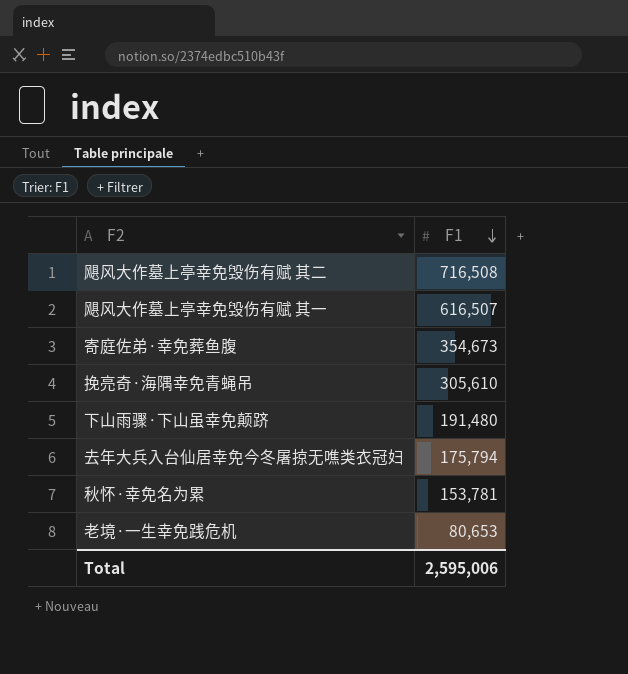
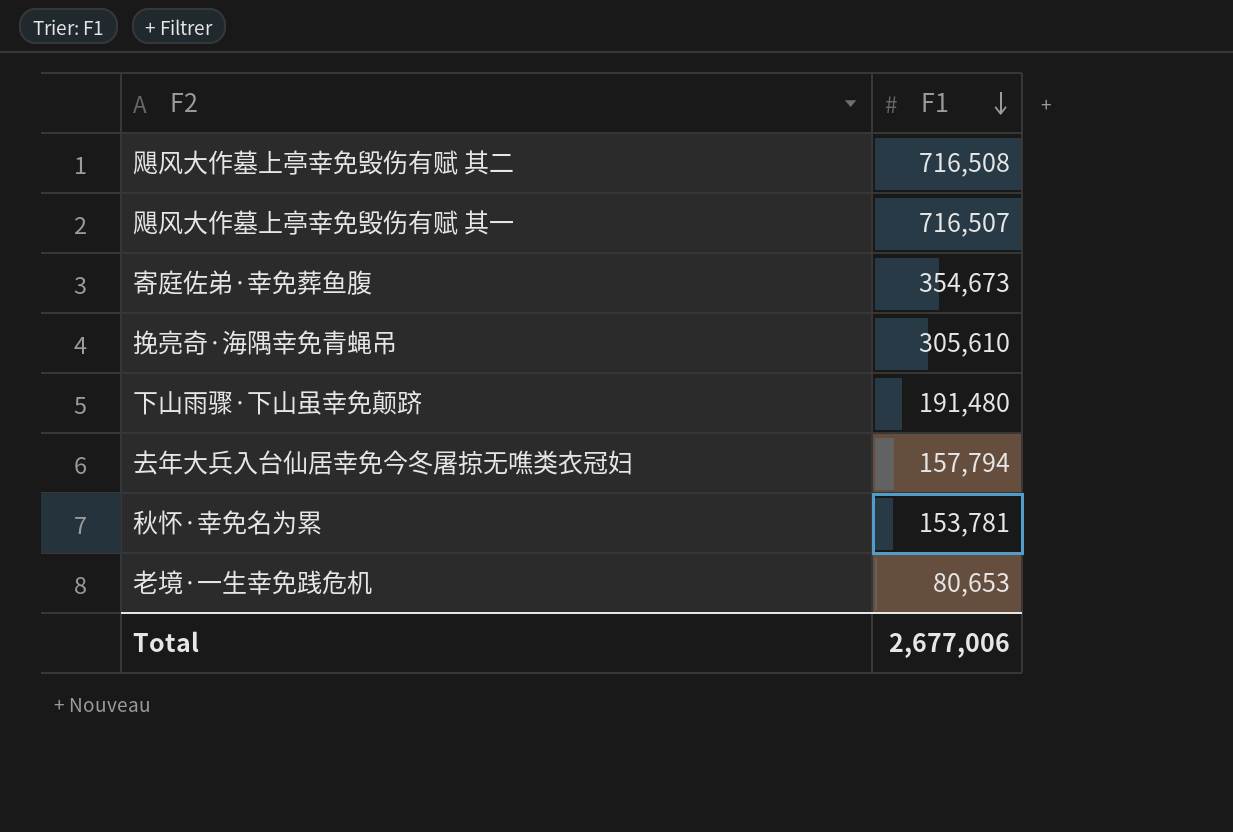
飓风大作墓上亭幸免毁伤有赋 其一 | F1: 616,507 -> 716,507
去年大兵入台仙居幸免今冬屠掠无噍类衣冠妇 | F1: 175,794 -> 157,794
Total | F1: 2,595,006 -> 2,677,006

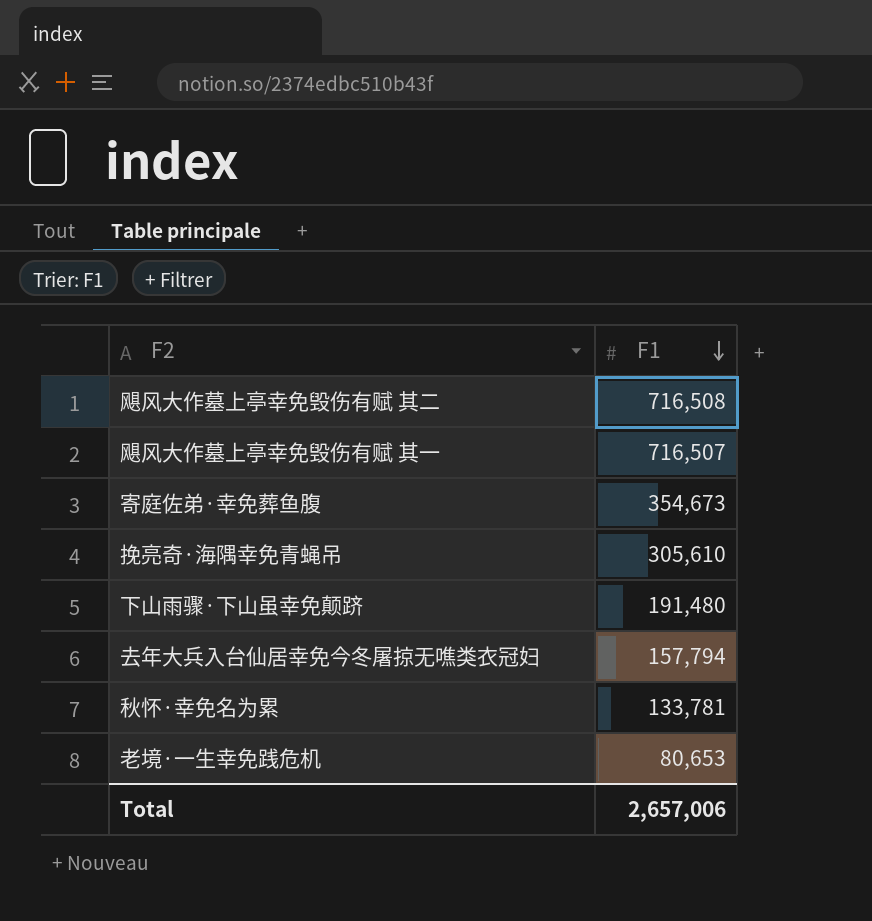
秋怀·幸免名为累 | F1: 153,781 -> 133,781
Total | F1: 2,677,006 -> 2,657,006

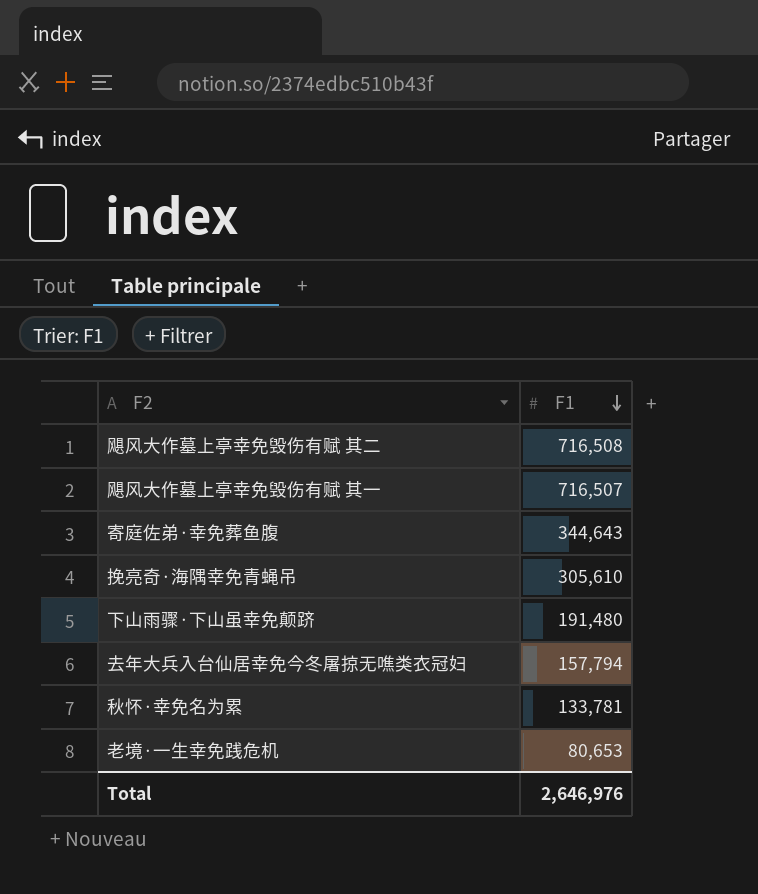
寄庭佐弟·幸免葬鱼腹 | F1: 354,673 -> 344,643
Total | F1: 2,657,006 -> 2,646,976

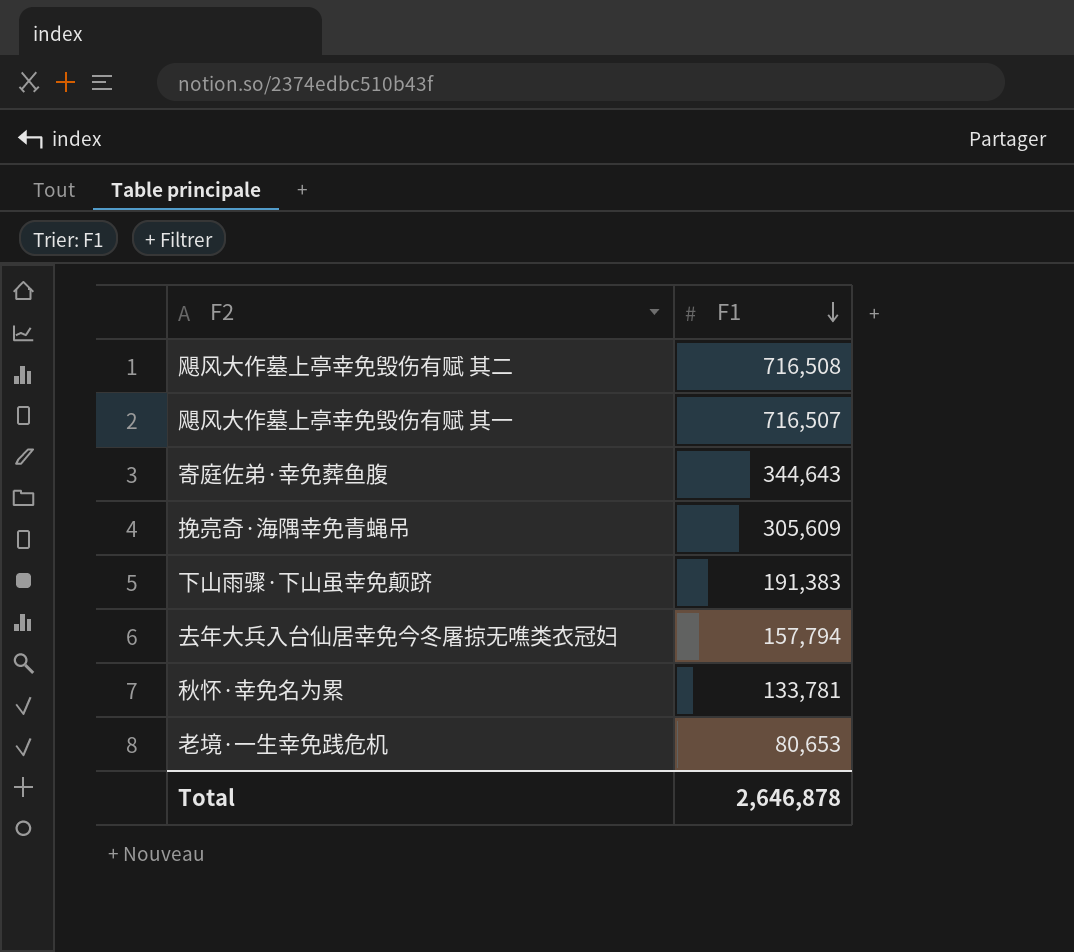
挽亮奇·海隅幸免青蝇吊 | F1: 305,610 -> 305,609
下山雨骤·下山虽幸免颠跻 | F1: 191,480 -> 191,383
Total | F1: 2,646,976 -> 2,646,878

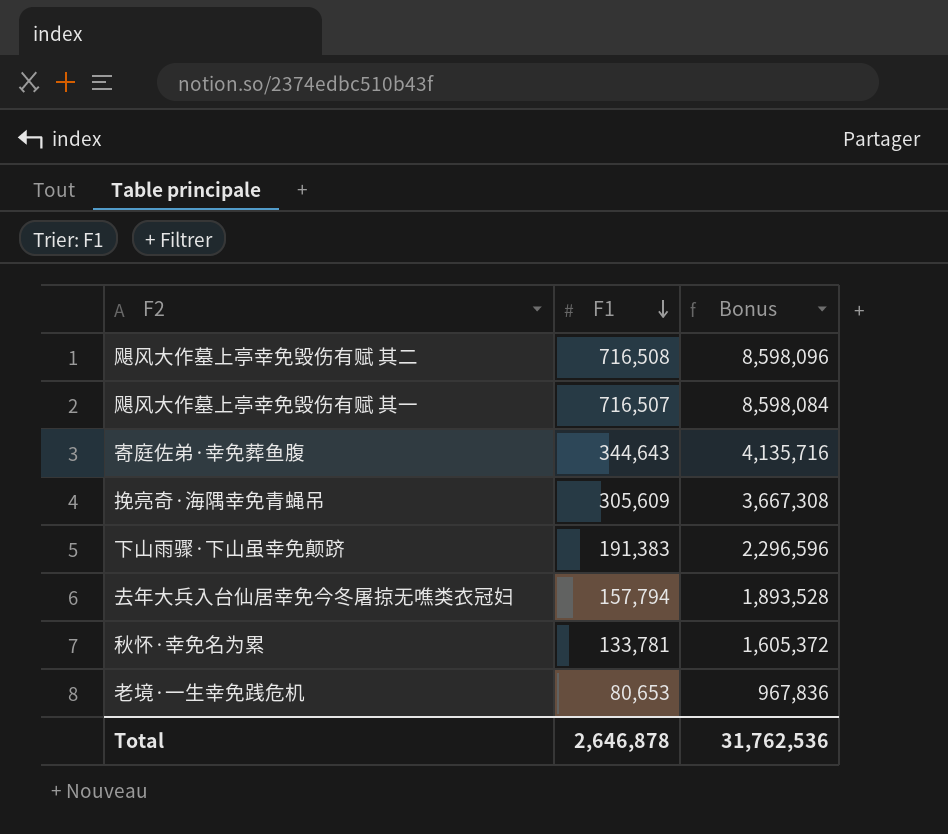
column Bonus | formula: none -> [F1] * 12

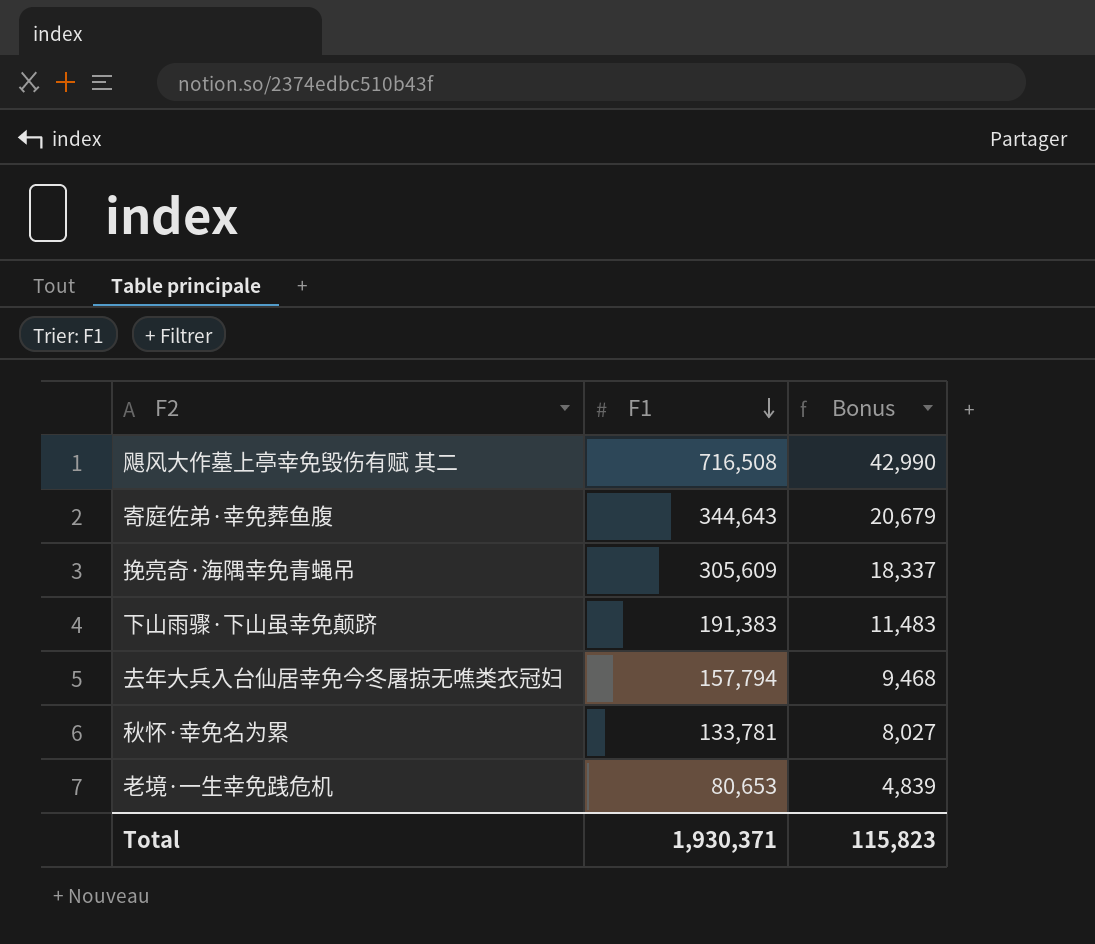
column Bonus | formula: [F1] * 12 -> [F1] * 0.06
row 飓风大作墓上亭幸免毁伤有赋 其一: 716,507 | 8,598,084 -> none
Total | F1: 2,646,878 -> 1,930,371
Total | Bonus: 31,762,536 -> 115,823

